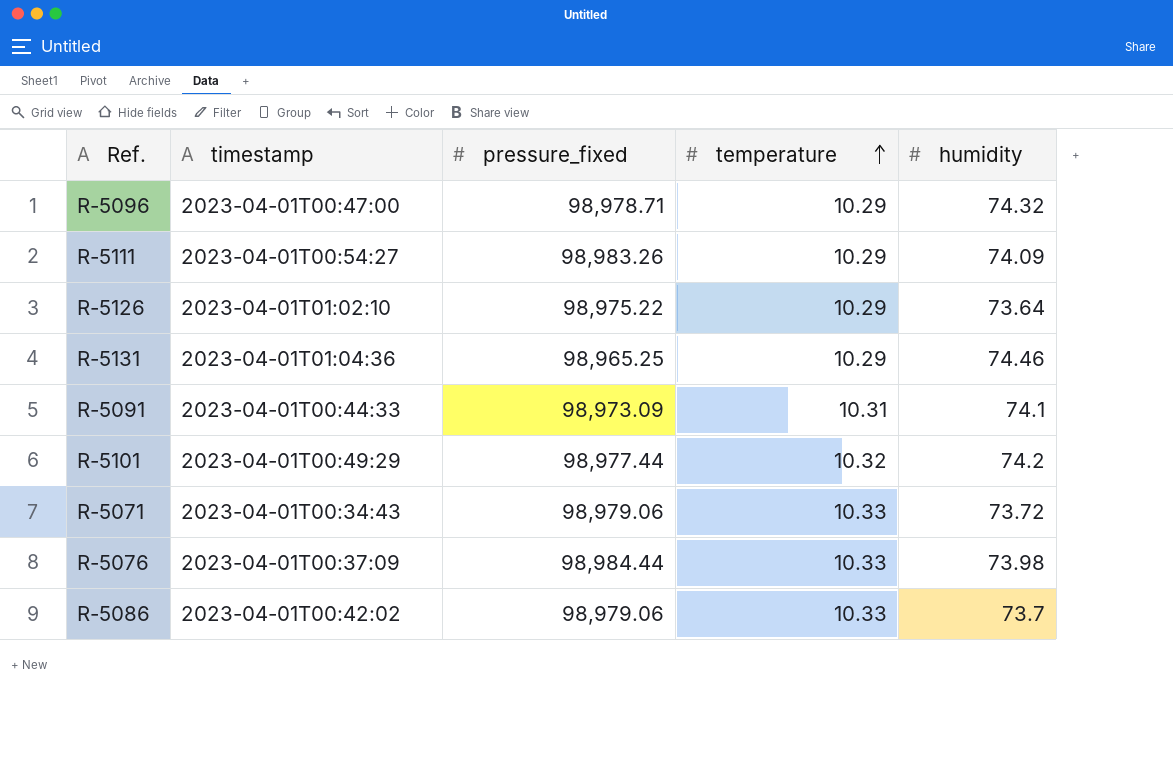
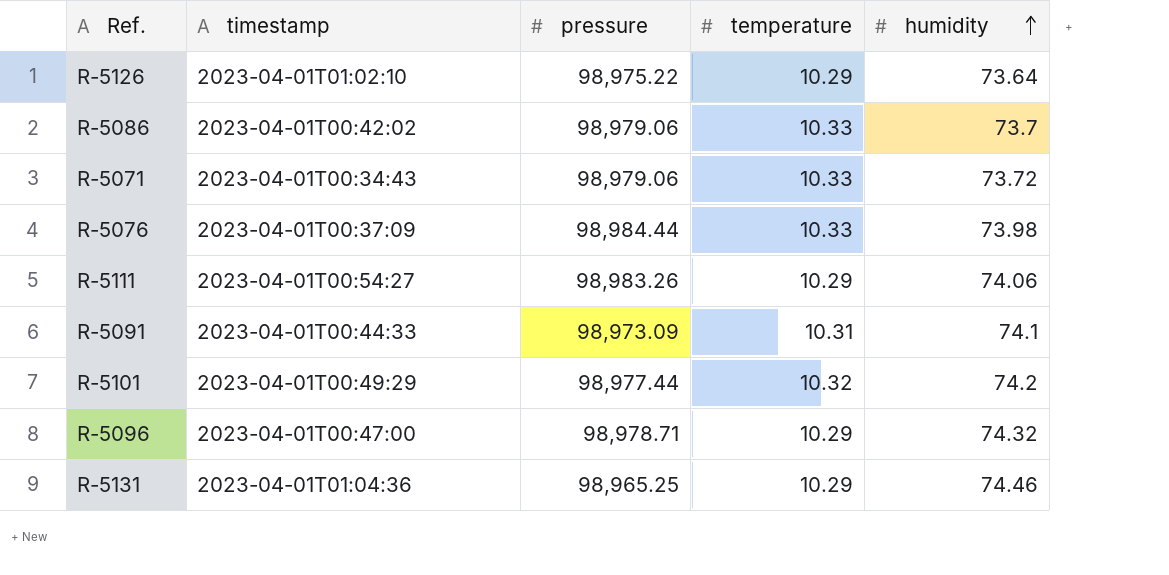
row order: temperature ascending -> humidity ascending
column name: pressure_fixed -> pressure
R-5111 | humidity: 74.09 -> 74.06

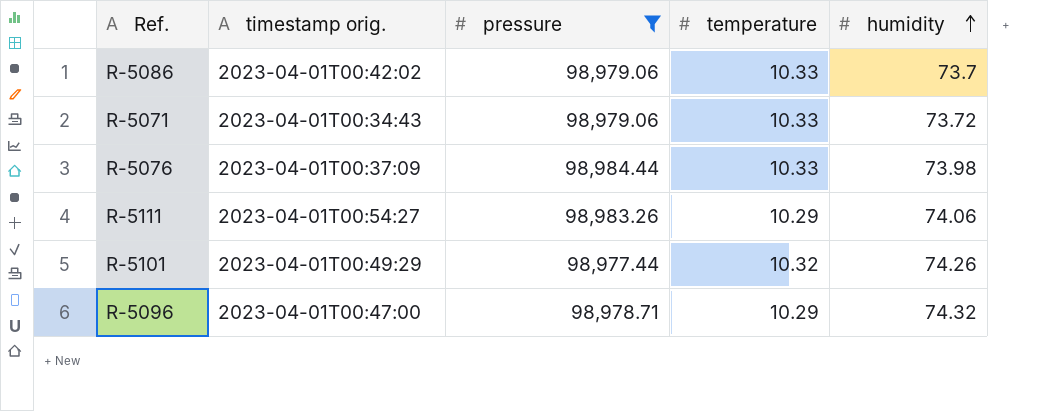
filter: none -> pressure >= 98,977.44
column name: timestamp -> timestamp orig.
R-5101 | humidity: 74.2 -> 74.26

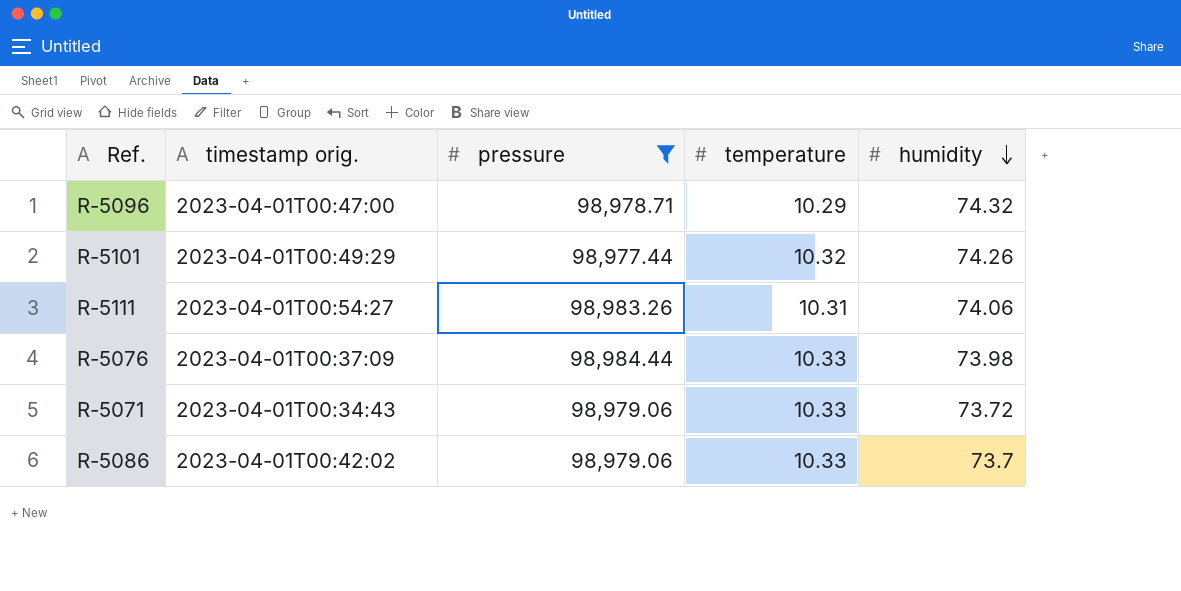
row order: humidity ascending -> humidity descending
R-5111 | temperature: 10.29 -> 10.31

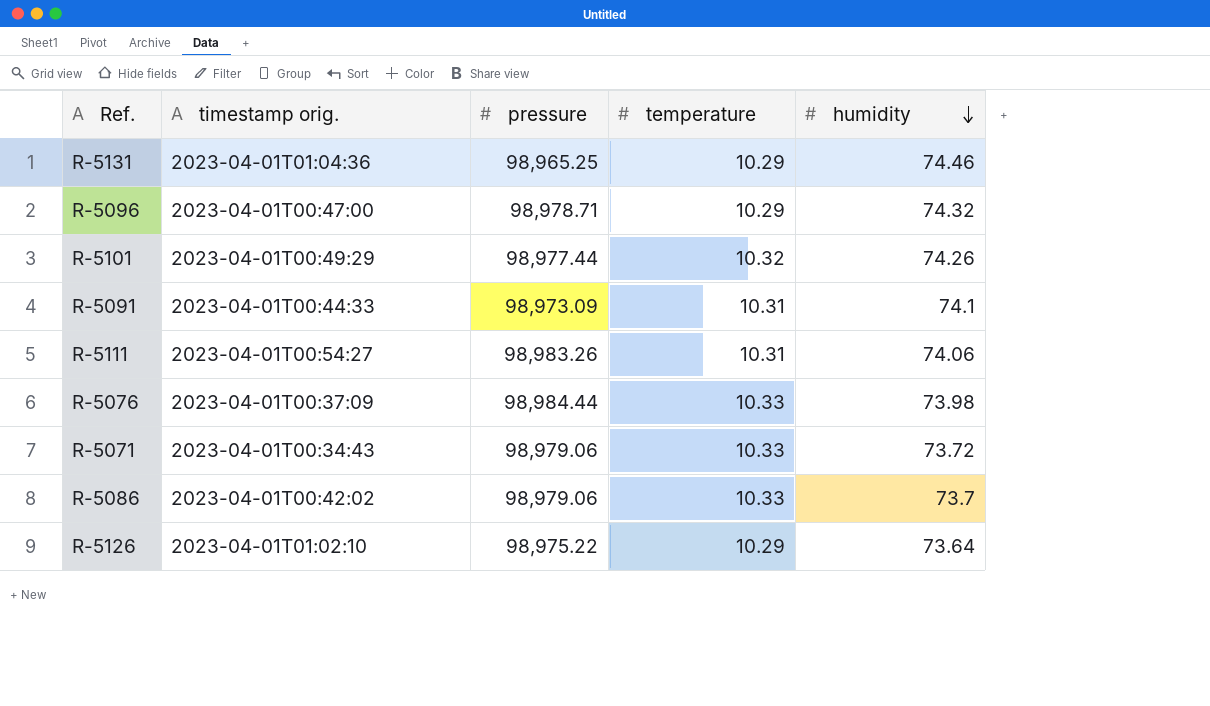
filter: pressure >= 98,977.44 -> none

